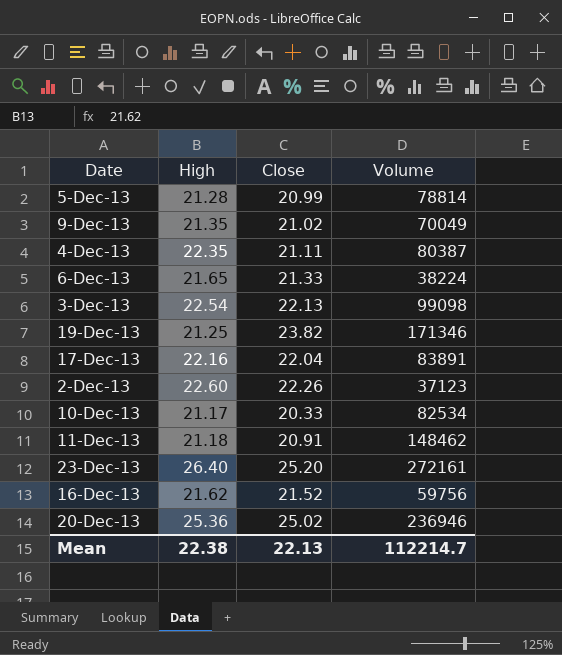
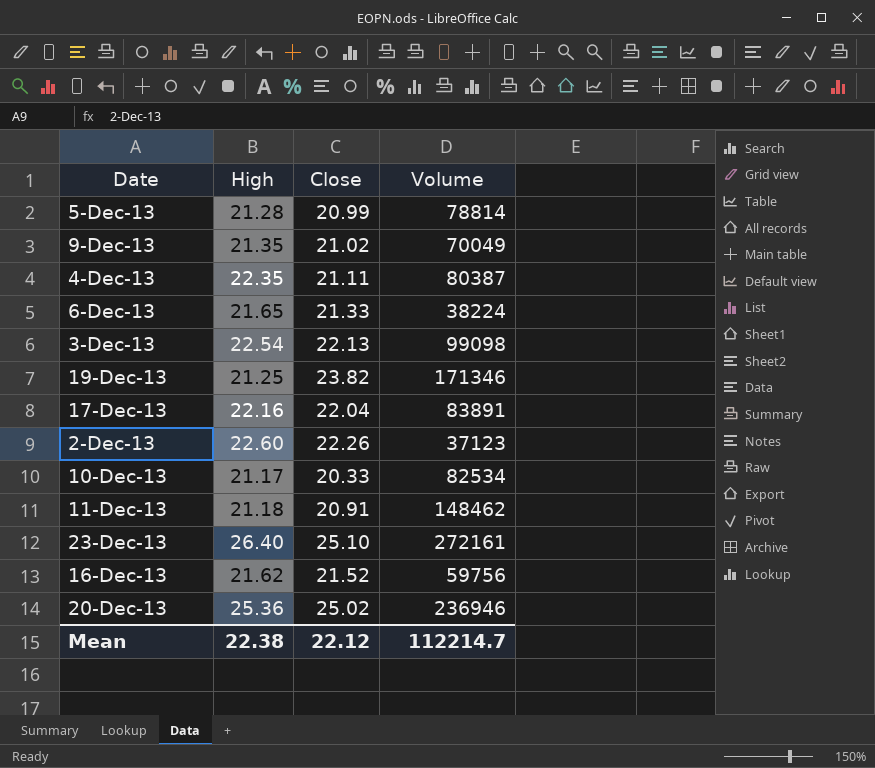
23-Dec-13 | Close: 25.20 -> 25.10
Mean | Close: 22.13 -> 22.12

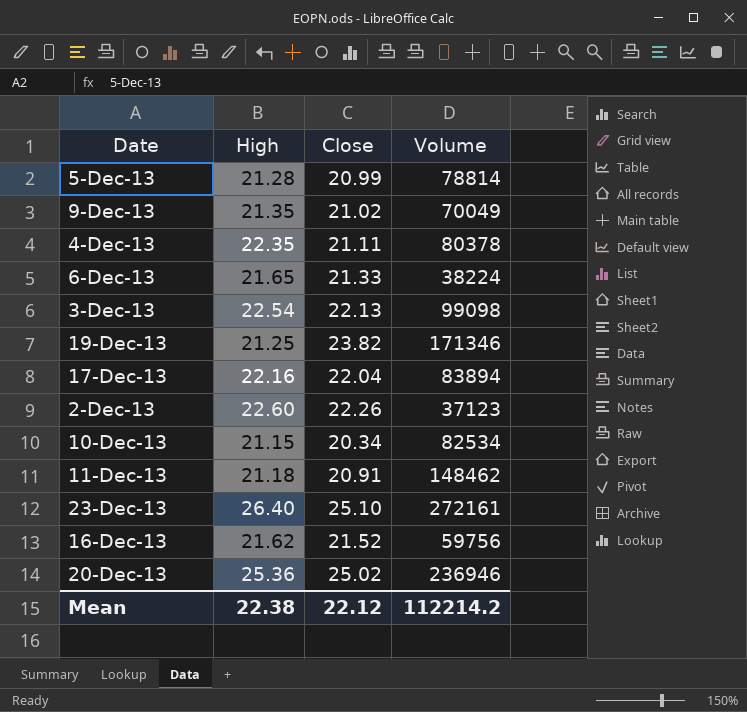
4-Dec-13 | Volume: 80387 -> 80378
17-Dec-13 | Volume: 83891 -> 83894
10-Dec-13 | High: 21.17 -> 21.15
10-Dec-13 | Close: 20.33 -> 20.34
Mean | Volume: 112214.7 -> 112214.2

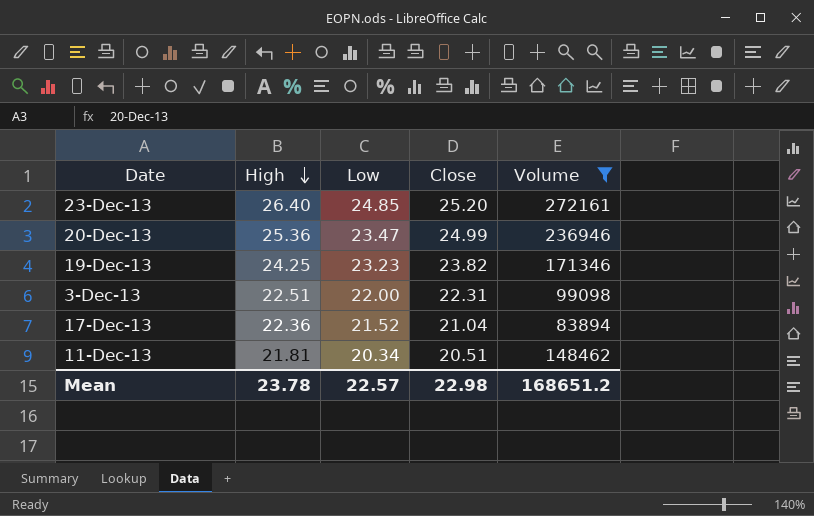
filter: none -> Volume >= 83894
row order: none -> High descending
column Low | position: none -> 3
23-Dec-13 | Close: 25.10 -> 25.20
20-Dec-13 | Close: 25.02 -> 24.99
19-Dec-13 | High: 21.25 -> 24.25
3-Dec-13 | High: 22.54 -> 22.51
3-Dec-13 | Close: 22.13 -> 22.31
17-Dec-13 | High: 22.16 -> 22.36
17-Dec-13 | Close: 22.04 -> 21.04
11-Dec-13 | High: 21.18 -> 21.81
11-Dec-13 | Close: 20.91 -> 20.51
Mean | High: 22.38 -> 23.78
Mean | Close: 22.12 -> 22.98
Mean | Volume: 112214.2 -> 168651.2

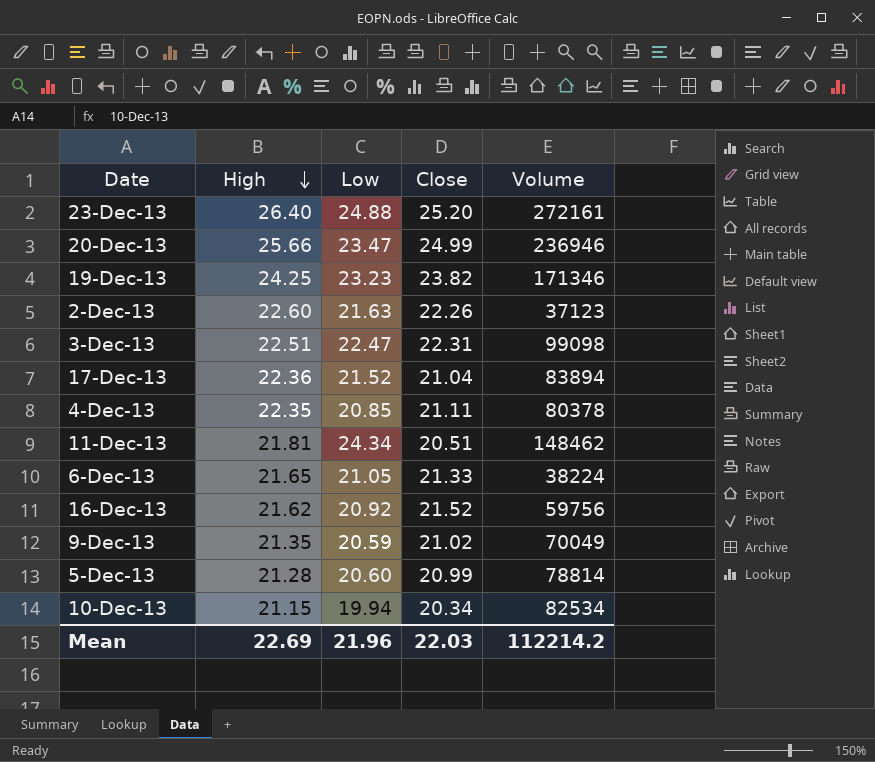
filter: Volume >= 83894 -> none
23-Dec-13 | Low: 24.85 -> 24.88
20-Dec-13 | High: 25.36 -> 25.66
3-Dec-13 | Low: 22.00 -> 22.47
11-Dec-13 | Low: 20.34 -> 24.34
Mean | High: 23.78 -> 22.69
Mean | Low: 22.57 -> 21.96
Mean | Close: 22.98 -> 22.03
Mean | Volume: 168651.2 -> 112214.2

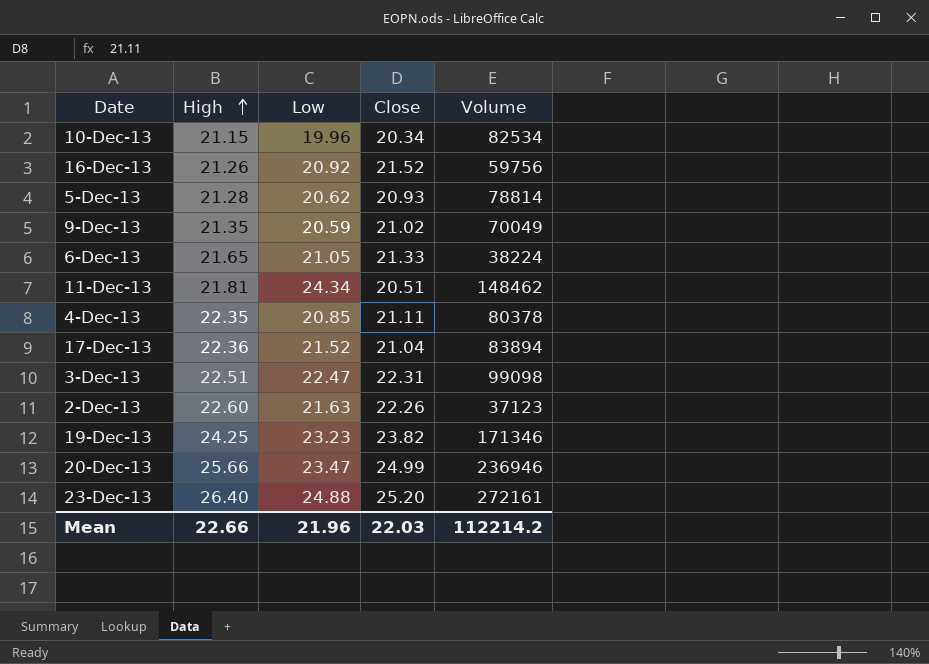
row order: High descending -> High ascending
10-Dec-13 | Low: 19.94 -> 19.96
16-Dec-13 | High: 21.62 -> 21.26
5-Dec-13 | Low: 20.60 -> 20.62
5-Dec-13 | Close: 20.99 -> 20.93
Mean | High: 22.69 -> 22.66

